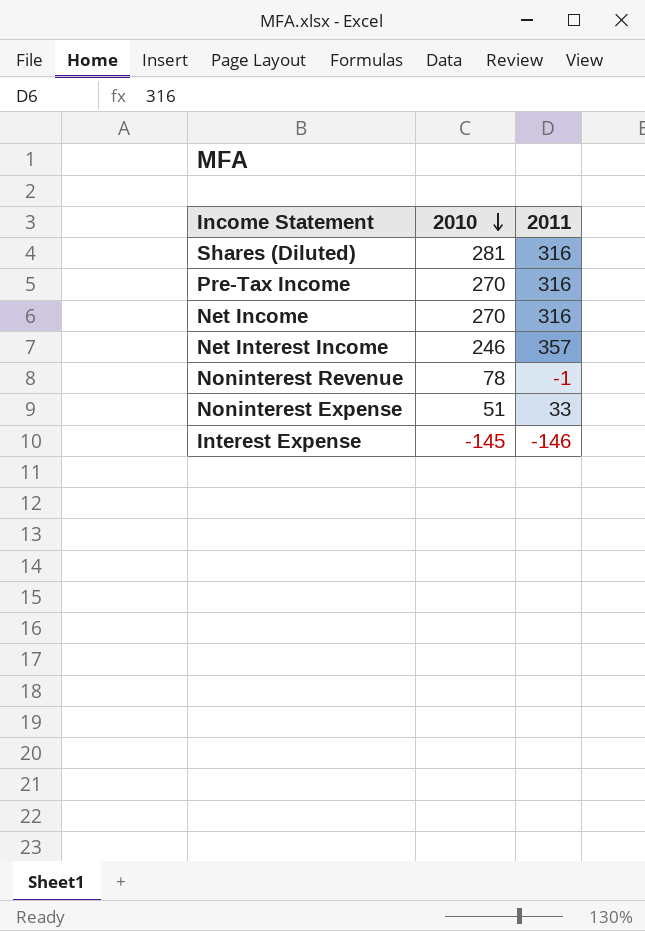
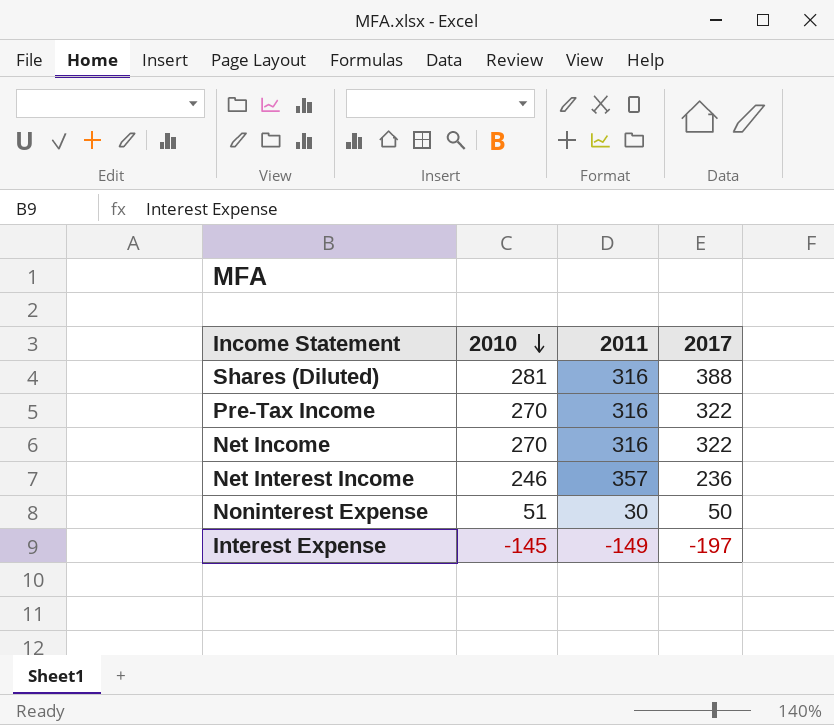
column 2017 | position: none -> 4
row Noninterest Revenue: 78 | -1 -> none
Noninterest Expense | 2011: 33 -> 30
Interest Expense | 2011: -146 -> -149

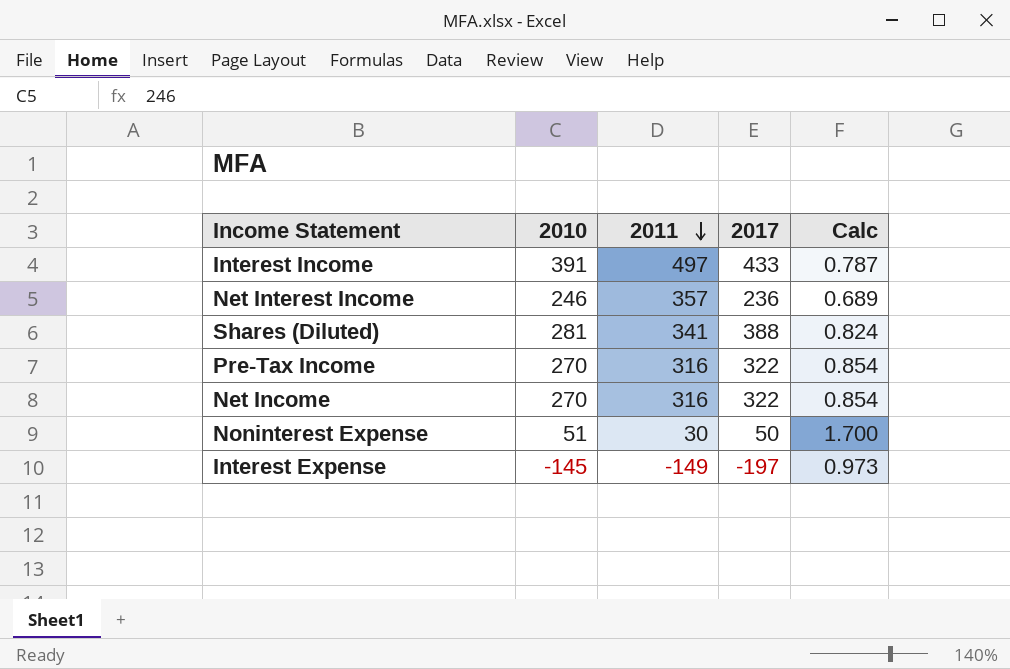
row order: 2010 descending -> 2011 descending
column Calc | formula: none -> [2010] / [2011]
row Interest Income: none -> 391 | 497 | 433 | 0.787
Shares (Diluted) | 2011: 316 -> 341

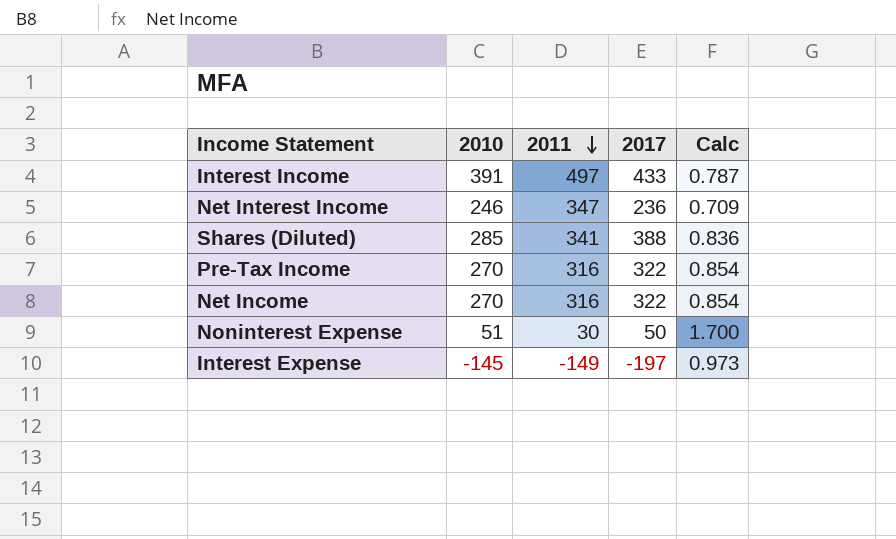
Net Interest Income | 2011: 357 -> 347
Net Interest Income | Calc: 0.689 -> 0.709
Shares (Diluted) | 2010: 281 -> 285
Shares (Diluted) | Calc: 0.824 -> 0.836

